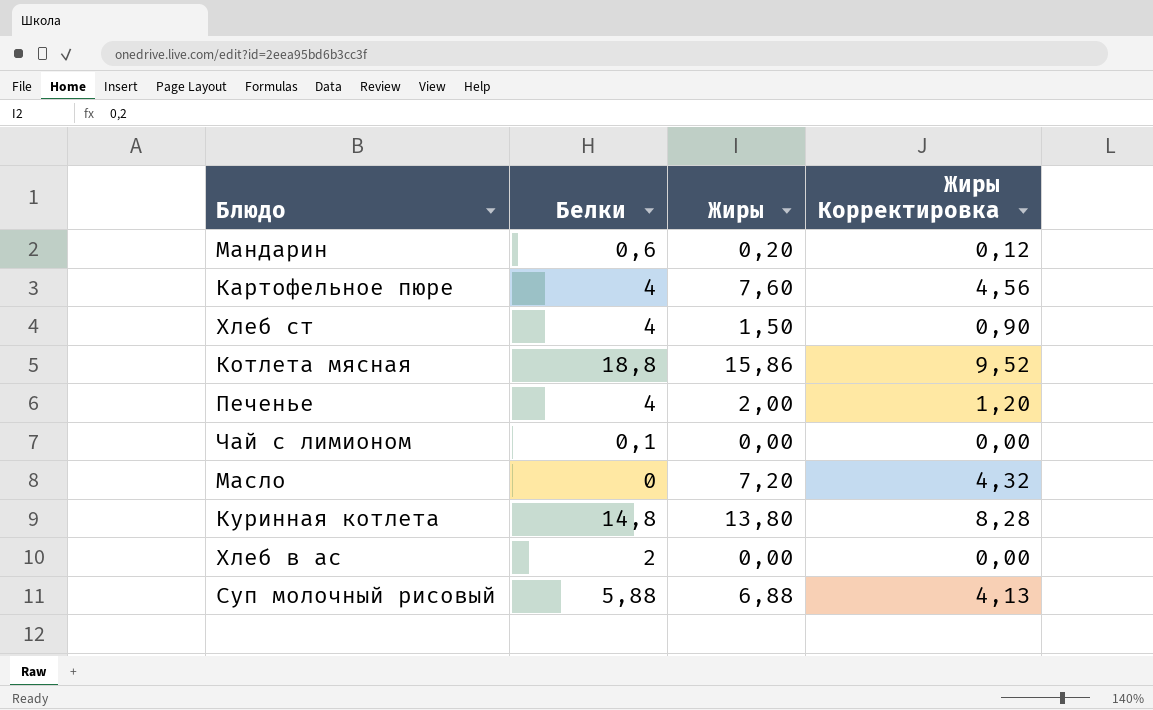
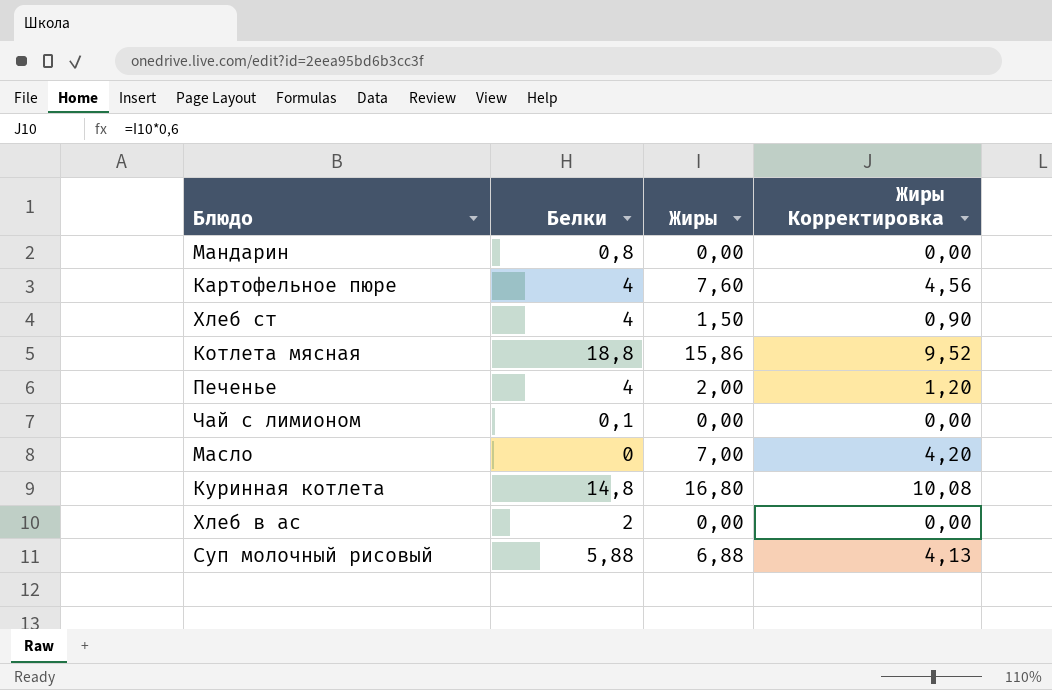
Мандарин | Белки: 0,6 -> 0,8
Мандарин | Жиры: 0,20 -> 0,00
Мандарин | Жиры Корректировка: 0,12 -> 0,00
Масло | Жиры: 7,20 -> 7,00
Масло | Жиры Корректировка: 4,32 -> 4,20
Куринная котлета | Жиры: 13,80 -> 16,80
Куринная котлета | Жиры Корректировка: 8,28 -> 10,08

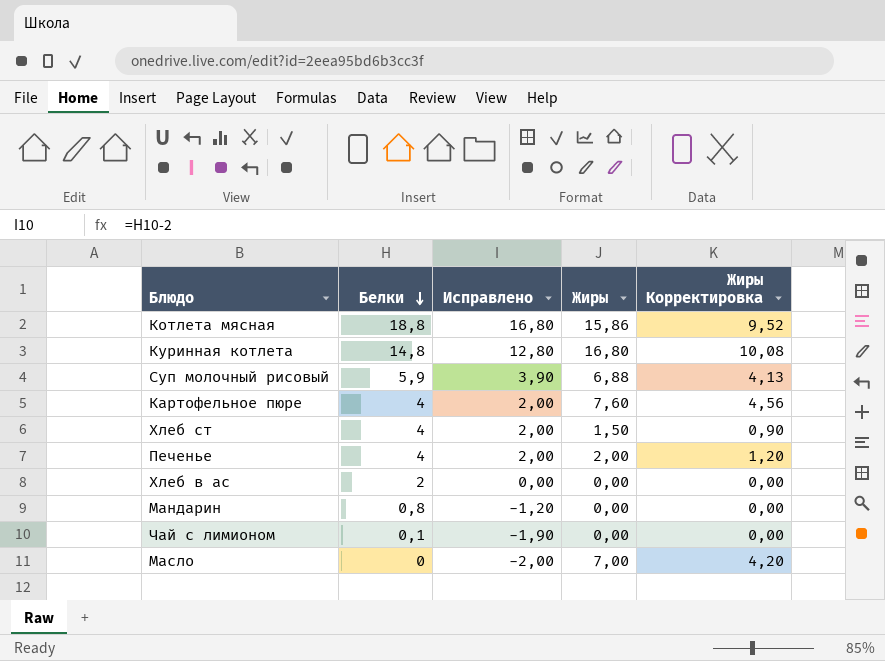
row order: none -> Белки descending
column Исправлено | formula: none -> [Белки] - 2
Суп молочный рисовый | Белки: 5,88 -> 5,9

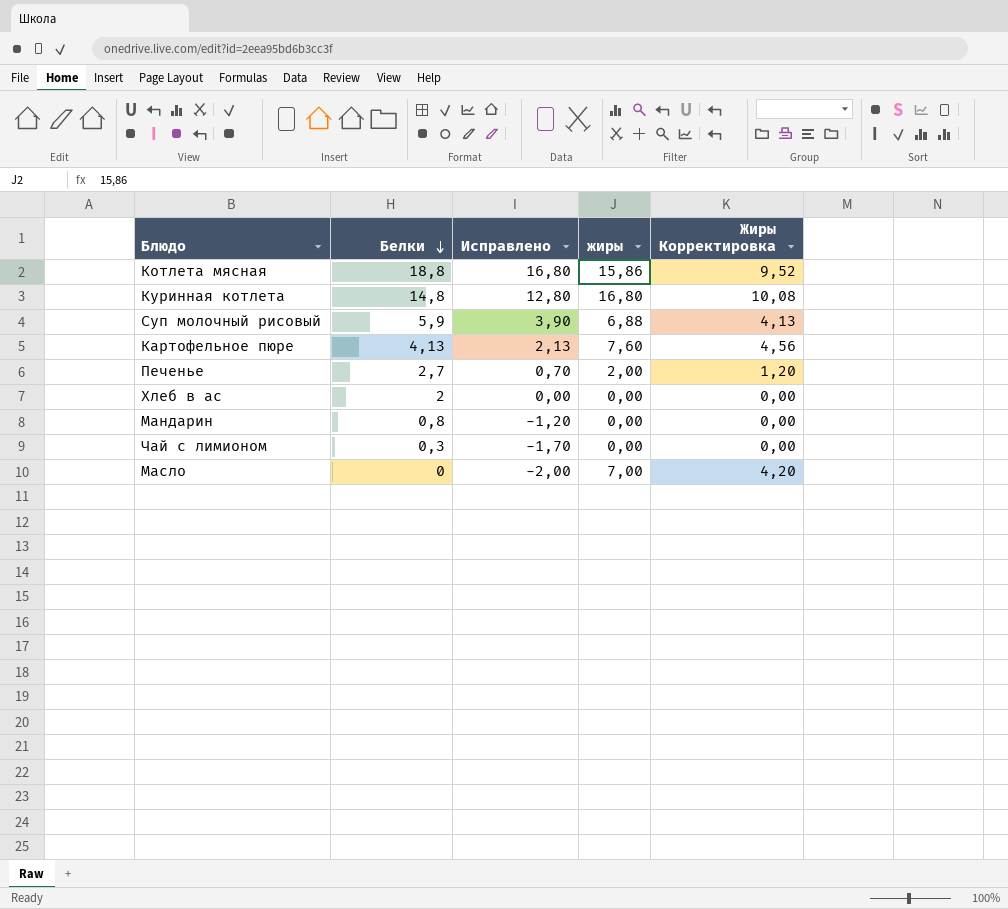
column name: Жиры -> жиры
row Хлеб ст: 4 | 2,00 | 1,50 | 0,90 -> none
Картофельное пюре | Белки: 4 -> 4,13
Картофельное пюре | Исправлено: 2,00 -> 2,13
Печенье | Белки: 4 -> 2,7
Печенье | Исправлено: 2,00 -> 0,70
Чай с лимионом | Белки: 0,1 -> 0,3
Чай с лимионом | Исправлено: -1,90 -> -1,70

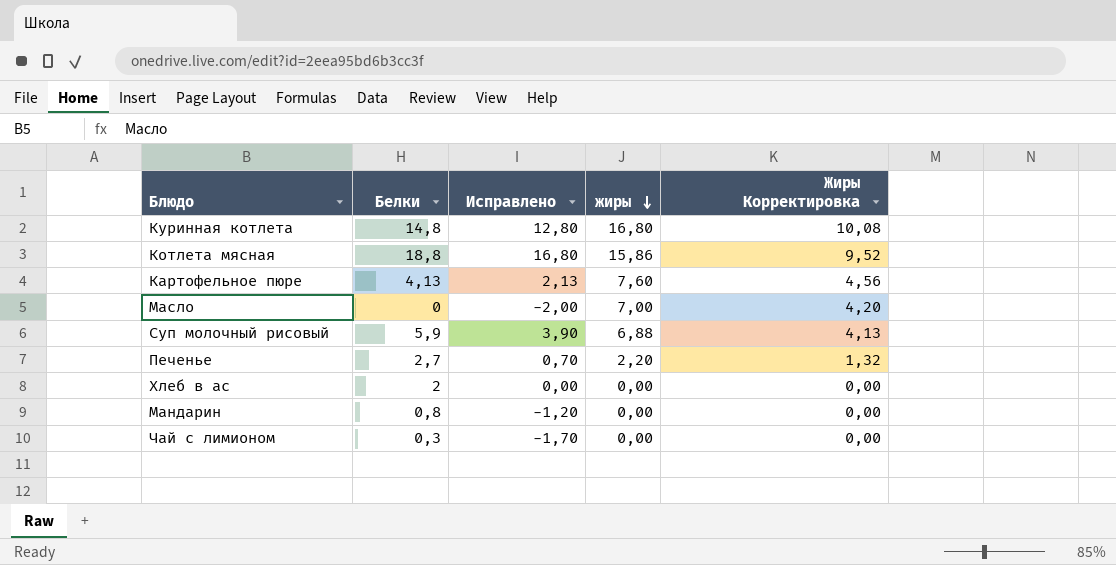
row order: Белки descending -> жиры descending
Печенье | жиры: 2,00 -> 2,20
Печенье | Жиры Корректировка: 1,20 -> 1,32

